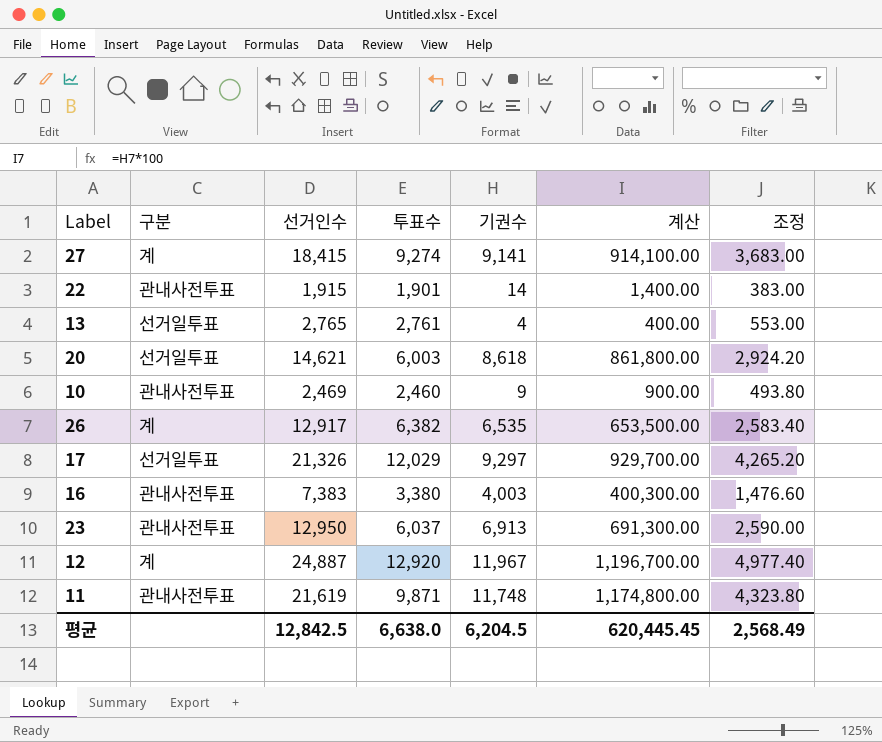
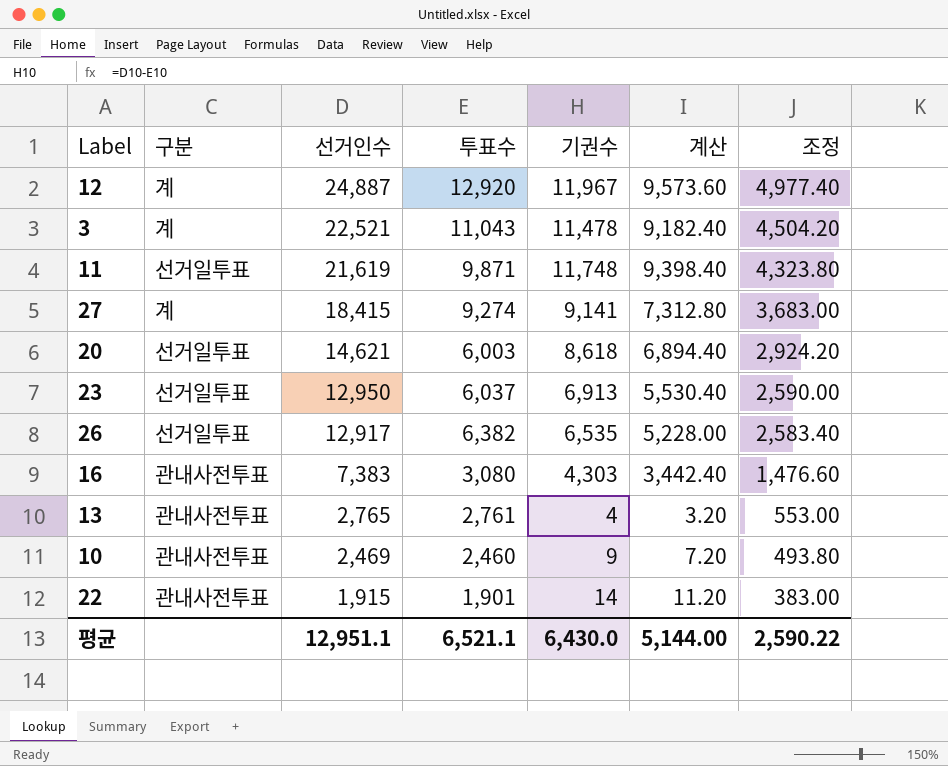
row order: none -> 선거인수 descending
column 계산 | formula: [기권수] * 100 -> [기권수] * 0.8
row 17: 선거일투표 | 21,326 | 12,029 | 9,297 | 929,700.00 | 4,265.20 -> none
row 3: none -> 계 | 22,521 | 11,043 | 11,478 | 9,182.40 | 4,504.20
11 | 구분: 관내사전투표 -> 선거일투표
23 | 구분: 관내사전투표 -> 선거일투표
26 | 구분: 계 -> 선거일투표
16 | 투표수: 3,380 -> 3,080
16 | 기권수: 4,003 -> 4,303
13 | 구분: 선거일투표 -> 관내사전투표
평균 | 선거인수: 12,842.5 -> 12,951.1
평균 | 투표수: 6,638.0 -> 6,521.1
평균 | 기권수: 6,204.5 -> 6,430.0
평균 | 계산: 620,445.45 -> 5,144.00
평균 | 조정: 2,568.49 -> 2,590.22

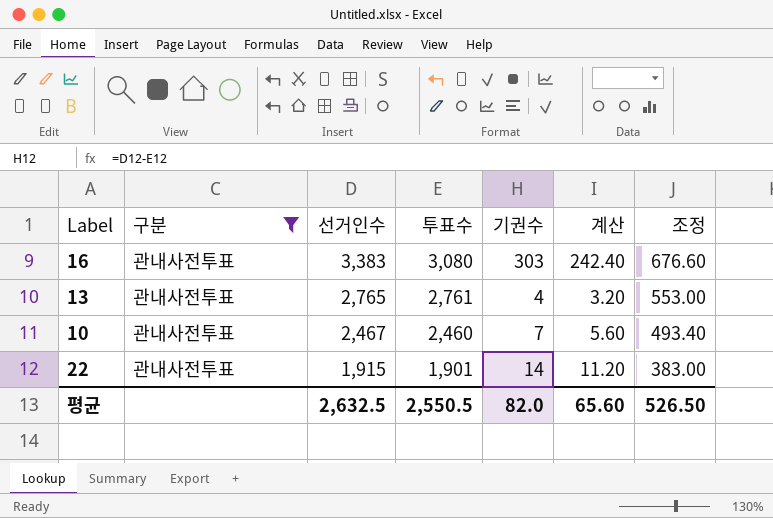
filter: none -> 구분 = 관내사전투표
16 | 선거인수: 7,383 -> 3,383
16 | 기권수: 4,303 -> 303
16 | 계산: 3,442.40 -> 242.40
16 | 조정: 1,476.60 -> 676.60
10 | 선거인수: 2,469 -> 2,467
10 | 기권수: 9 -> 7
10 | 계산: 7.20 -> 5.60
10 | 조정: 493.80 -> 493.40
평균 | 선거인수: 12,951.1 -> 2,632.5
평균 | 투표수: 6,521.1 -> 2,550.5
평균 | 기권수: 6,430.0 -> 82.0
평균 | 계산: 5,144.00 -> 65.60
평균 | 조정: 2,590.22 -> 526.50

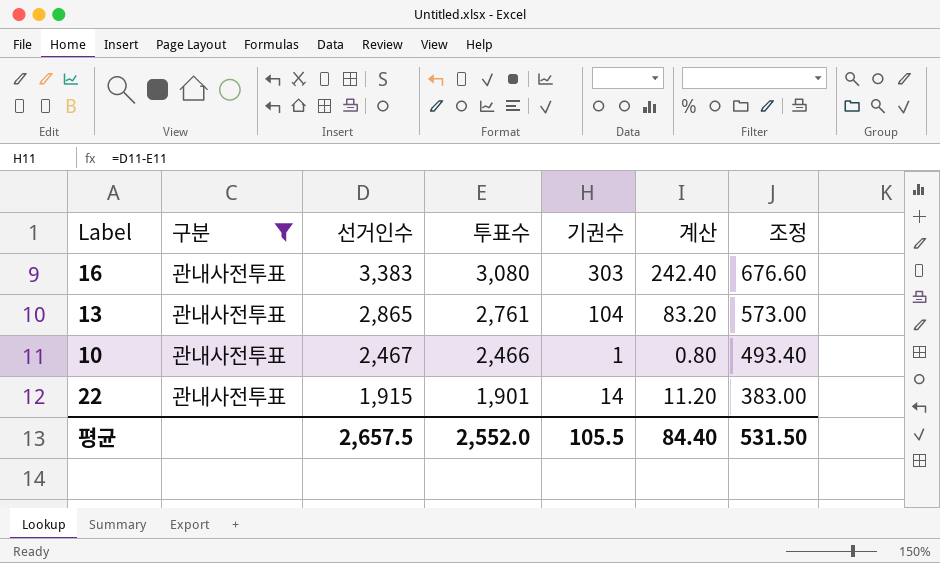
13 | 선거인수: 2,765 -> 2,865
13 | 기권수: 4 -> 104
13 | 계산: 3.20 -> 83.20
13 | 조정: 553.00 -> 573.00
10 | 투표수: 2,460 -> 2,466
10 | 기권수: 7 -> 1
10 | 계산: 5.60 -> 0.80
평균 | 선거인수: 2,632.5 -> 2,657.5
평균 | 투표수: 2,550.5 -> 2,552.0
평균 | 기권수: 82.0 -> 105.5
평균 | 계산: 65.60 -> 84.40
평균 | 조정: 526.50 -> 531.50

